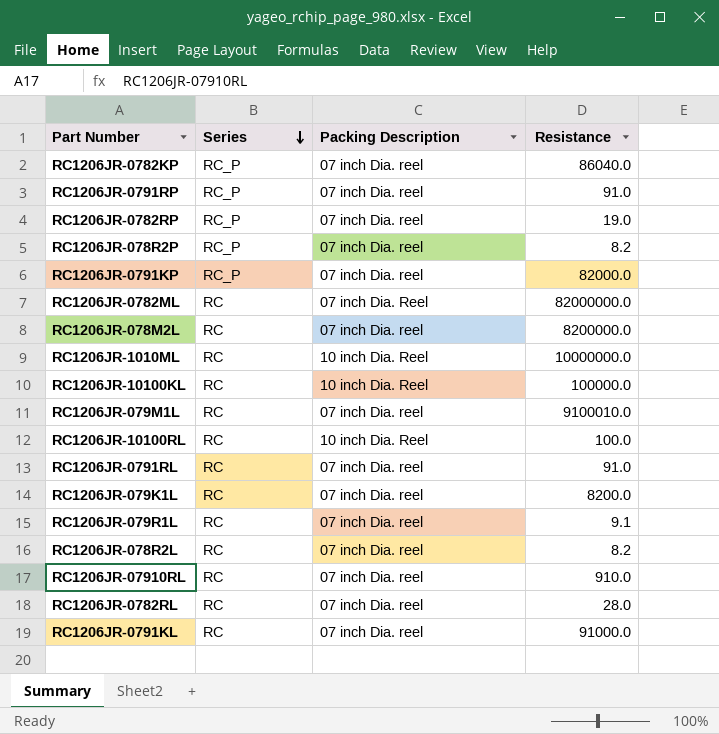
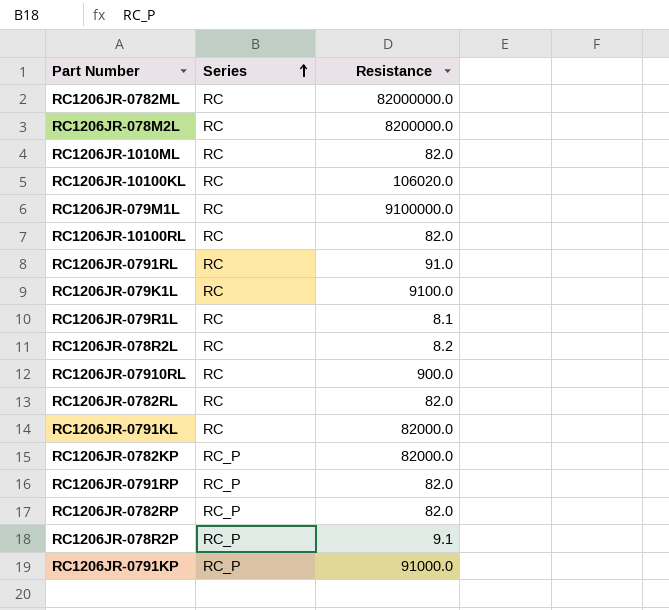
row order: Series descending -> Series ascending
column Packing Description | position: 3 -> none
RC1206JR-1010ML | Resistance: 10000000.0 -> 82.0
RC1206JR-10100KL | Resistance: 100000.0 -> 106020.0
RC1206JR-079M1L | Resistance: 9100010.0 -> 9100000.0
RC1206JR-10100RL | Resistance: 100.0 -> 82.0
RC1206JR-079K1L | Resistance: 8200.0 -> 9100.0
RC1206JR-079R1L | Resistance: 9.1 -> 8.1
RC1206JR-07910RL | Resistance: 910.0 -> 900.0
RC1206JR-0782RL | Resistance: 28.0 -> 82.0
RC1206JR-0791KL | Resistance: 91000.0 -> 82000.0
RC1206JR-0782KP | Resistance: 86040.0 -> 82000.0
RC1206JR-0791RP | Resistance: 91.0 -> 82.0
RC1206JR-0782RP | Resistance: 19.0 -> 82.0
RC1206JR-078R2P | Resistance: 8.2 -> 9.1
RC1206JR-0791KP | Resistance: 82000.0 -> 91000.0

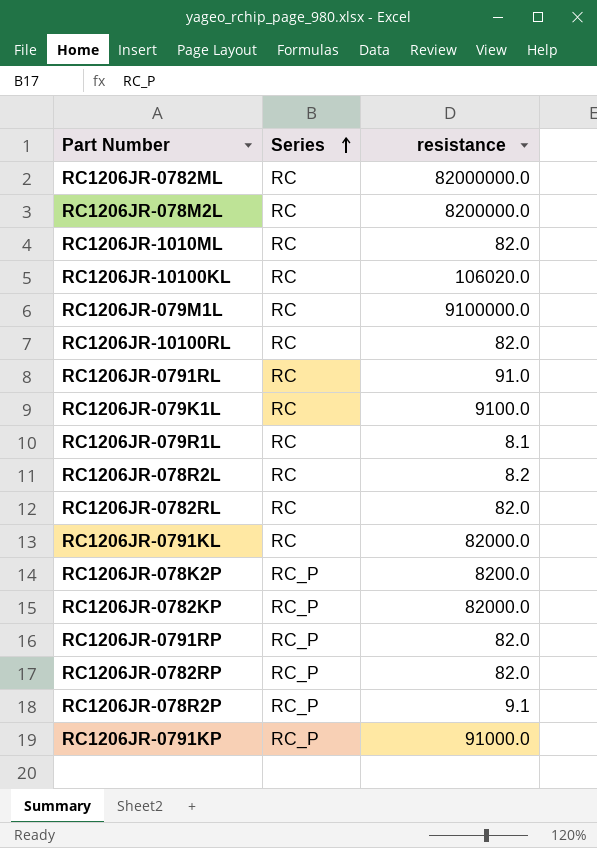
column name: Resistance -> resistance
row RC1206JR-07910RL: RC | 900.0 -> none
row RC1206JR-078K2P: none -> RC_P | 8200.0

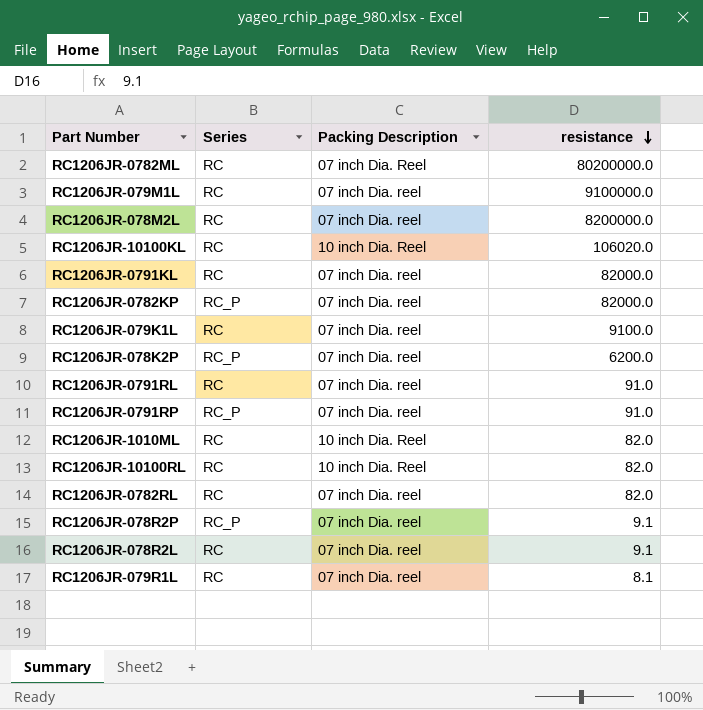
row order: Series ascending -> resistance descending
column Packing Description | position: none -> 3
row RC1206JR-0782RP: RC_P | 82.0 -> none
row RC1206JR-0791KP: RC_P | 91000.0 -> none
RC1206JR-0782ML | resistance: 82000000.0 -> 80200000.0
RC1206JR-078K2P | resistance: 8200.0 -> 6200.0
RC1206JR-0791RP | resistance: 82.0 -> 91.0
RC1206JR-078R2L | resistance: 8.2 -> 9.1

